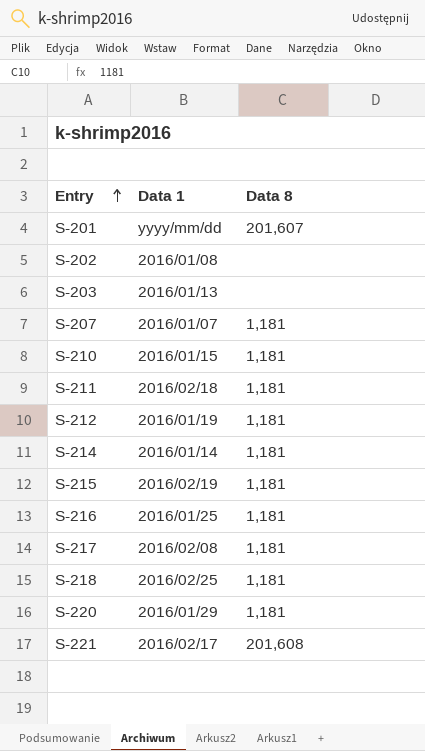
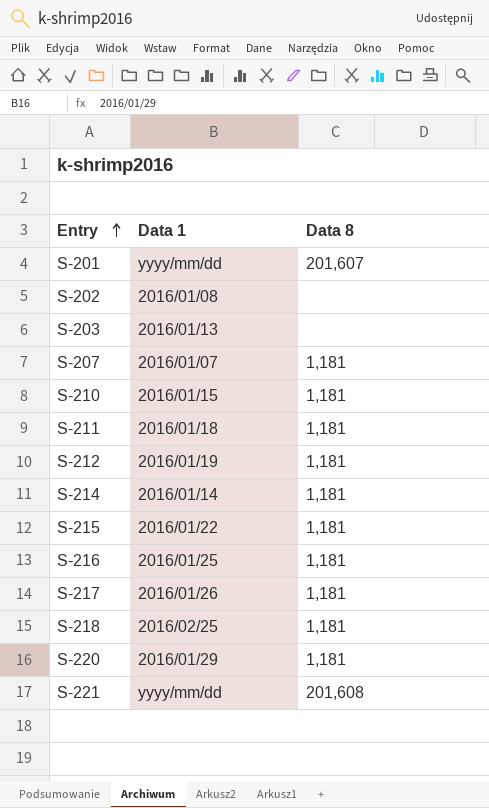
S-211 | Data 1: 2016/02/18 -> 2016/01/18
S-215 | Data 1: 2016/02/19 -> 2016/01/22
S-217 | Data 1: 2016/02/08 -> 2016/01/26
S-221 | Data 1: 2016/02/17 -> yyyy/mm/dd

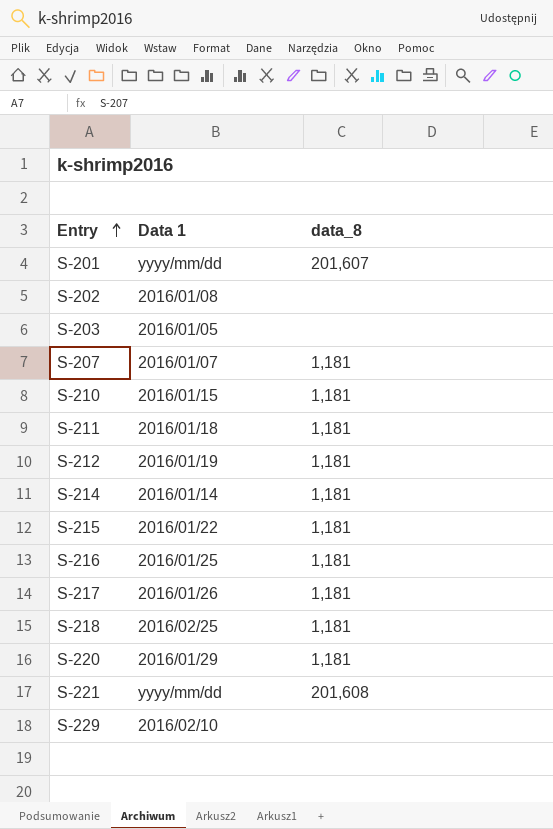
column name: Data 8 -> data_8
S-203 | Data 1: 2016/01/13 -> 2016/01/05
row S-229: none -> 2016/02/10 | none

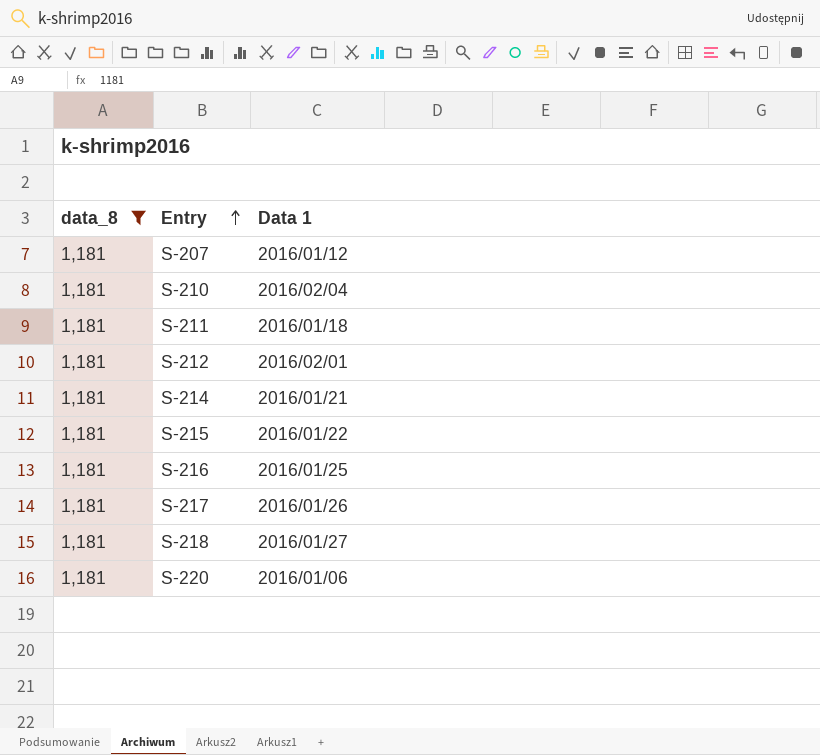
filter: none -> data_8 = 1,181
column data_8 | position: 3 -> 1
S-207 | Data 1: 2016/01/07 -> 2016/01/12
S-210 | Data 1: 2016/01/15 -> 2016/02/04
S-212 | Data 1: 2016/01/19 -> 2016/02/01
S-214 | Data 1: 2016/01/14 -> 2016/01/21
S-218 | Data 1: 2016/02/25 -> 2016/01/27
S-220 | Data 1: 2016/01/29 -> 2016/01/06

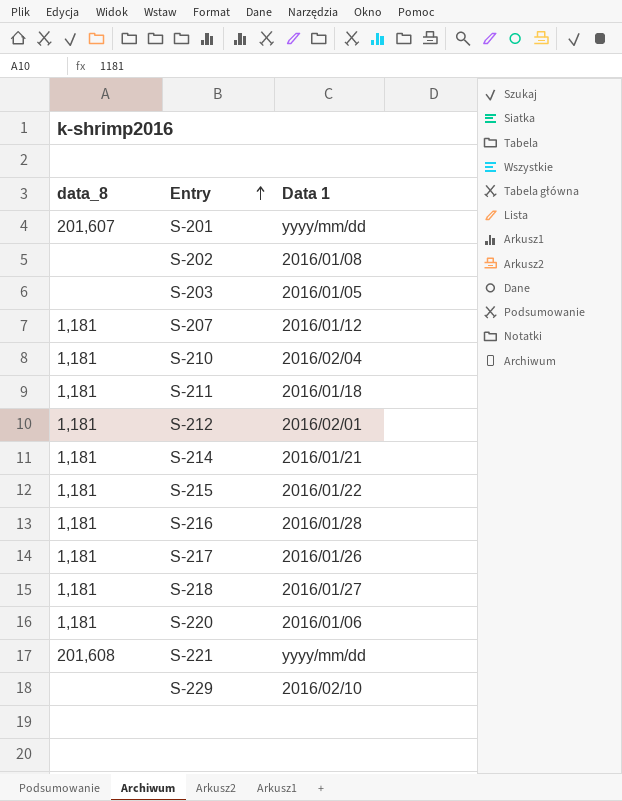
filter: data_8 = 1,181 -> none
S-216 | Data 1: 2016/01/25 -> 2016/01/28

